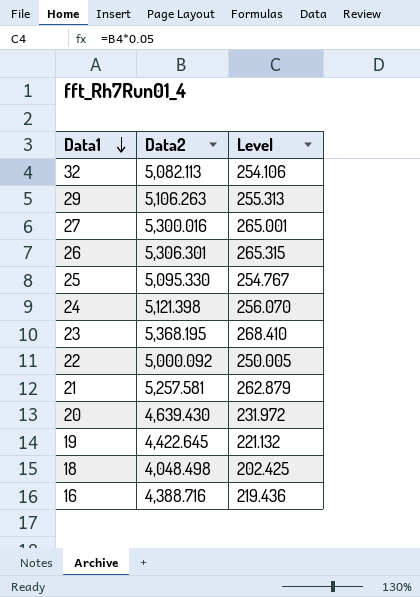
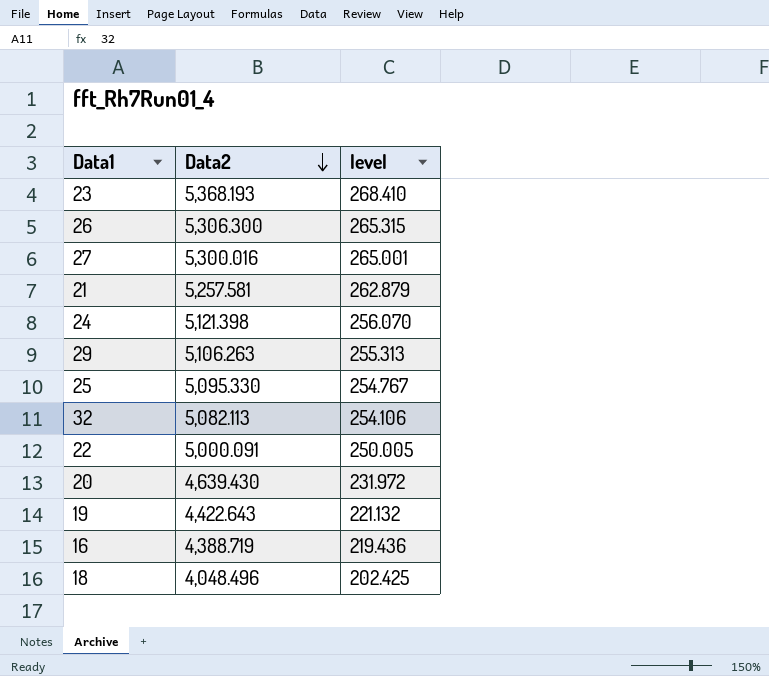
row order: Data1 descending -> Data2 descending
column name: Level -> level
23 | Data2: 5,368.195 -> 5,368.193
26 | Data2: 5,306.301 -> 5,306.300
22 | Data2: 5,000.092 -> 5,000.091
19 | Data2: 4,422.645 -> 4,422.643
16 | Data2: 4,388.716 -> 4,388.719
18 | Data2: 4,048.498 -> 4,048.496

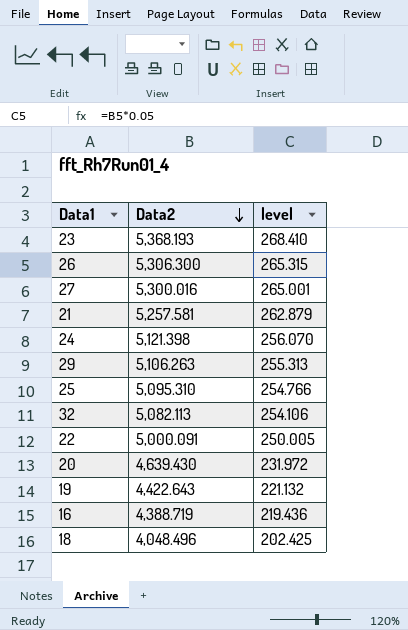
25 | Data2: 5,095.330 -> 5,095.310
25 | level: 254.767 -> 254.766

